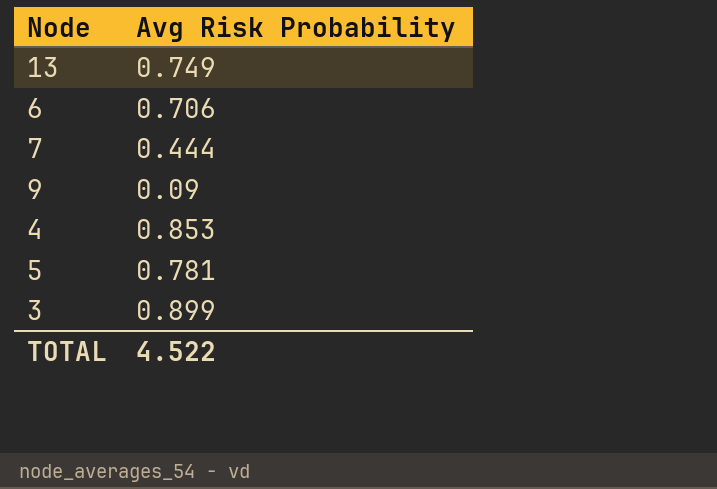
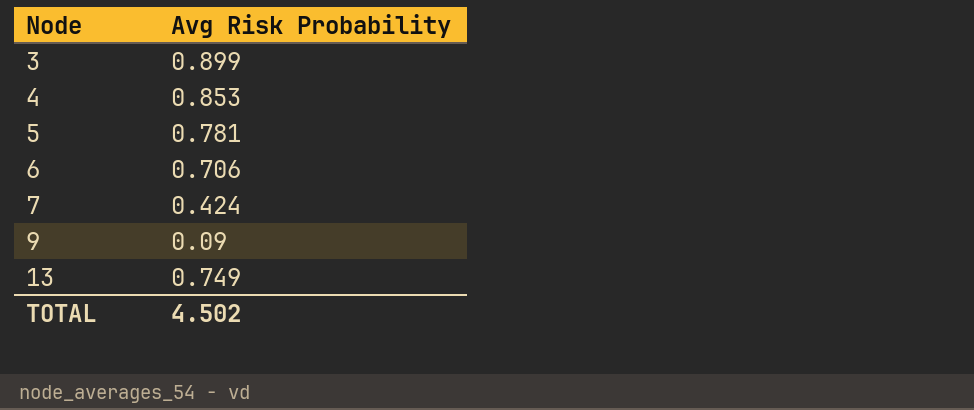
row order: none -> Node ascending
7 | Avg Risk Probability: 0.444 -> 0.424
TOTAL | Avg Risk Probability: 4.522 -> 4.502

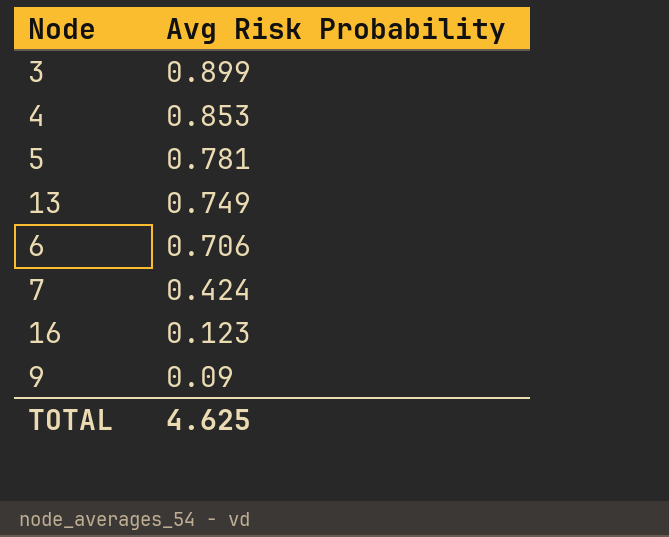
row order: Node ascending -> Avg Risk Probability descending
row 16: none -> 0.123
TOTAL | Avg Risk Probability: 4.502 -> 4.625

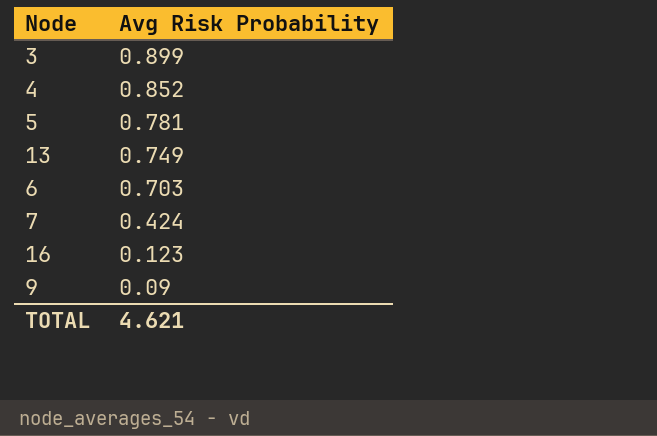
4 | Avg Risk Probability: 0.853 -> 0.852
6 | Avg Risk Probability: 0.706 -> 0.703
TOTAL | Avg Risk Probability: 4.625 -> 4.621

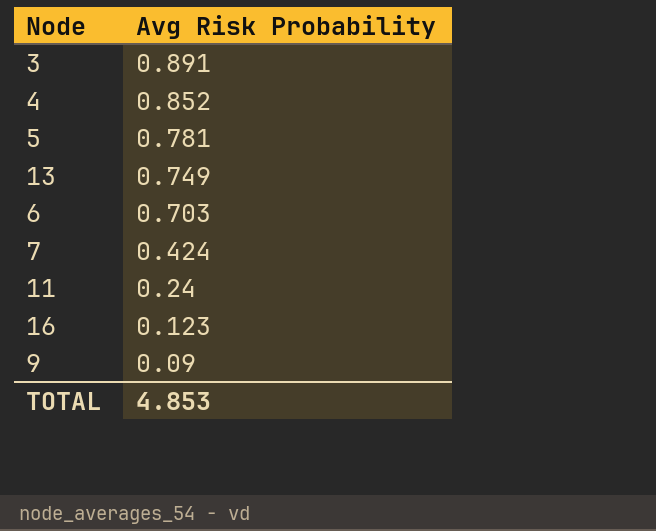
3 | Avg Risk Probability: 0.899 -> 0.891
row 11: none -> 0.24
TOTAL | Avg Risk Probability: 4.621 -> 4.853

